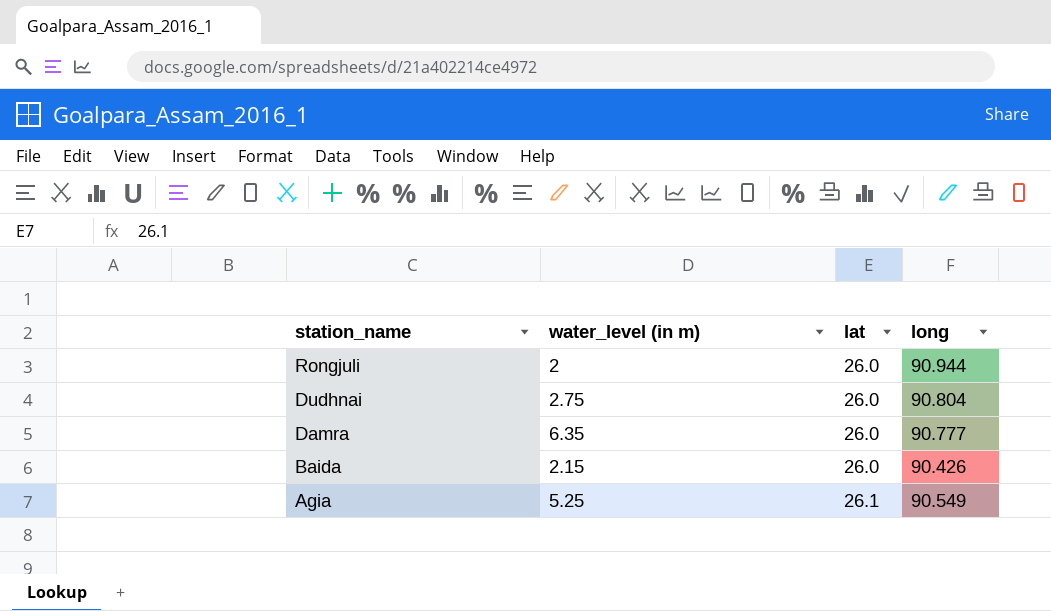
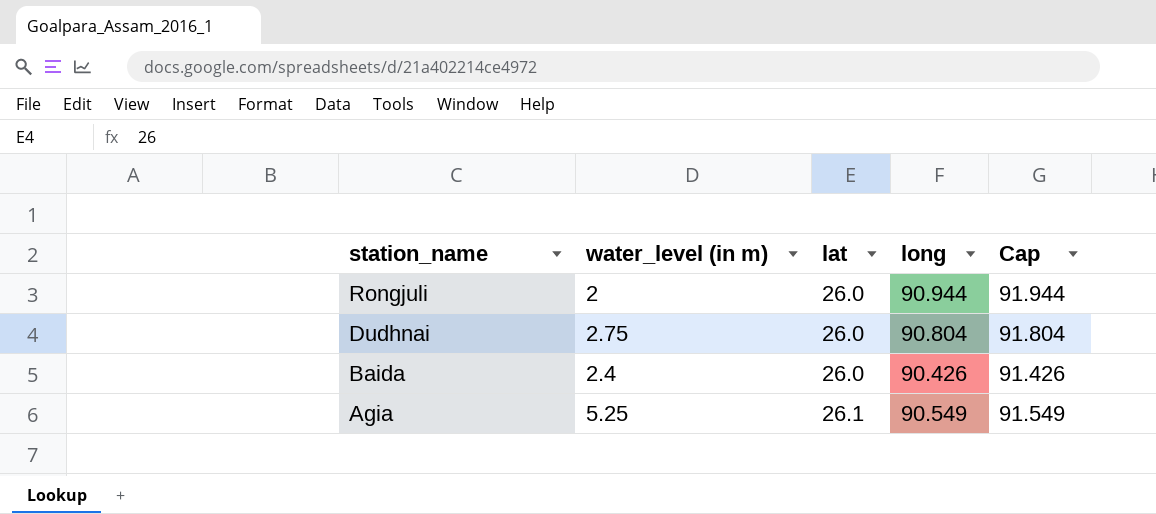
column Cap | formula: none -> [long] + 1
row Damra: 6.35 | 26.0 | 90.777 -> none
Baida | water_level (in m): 2.15 -> 2.4

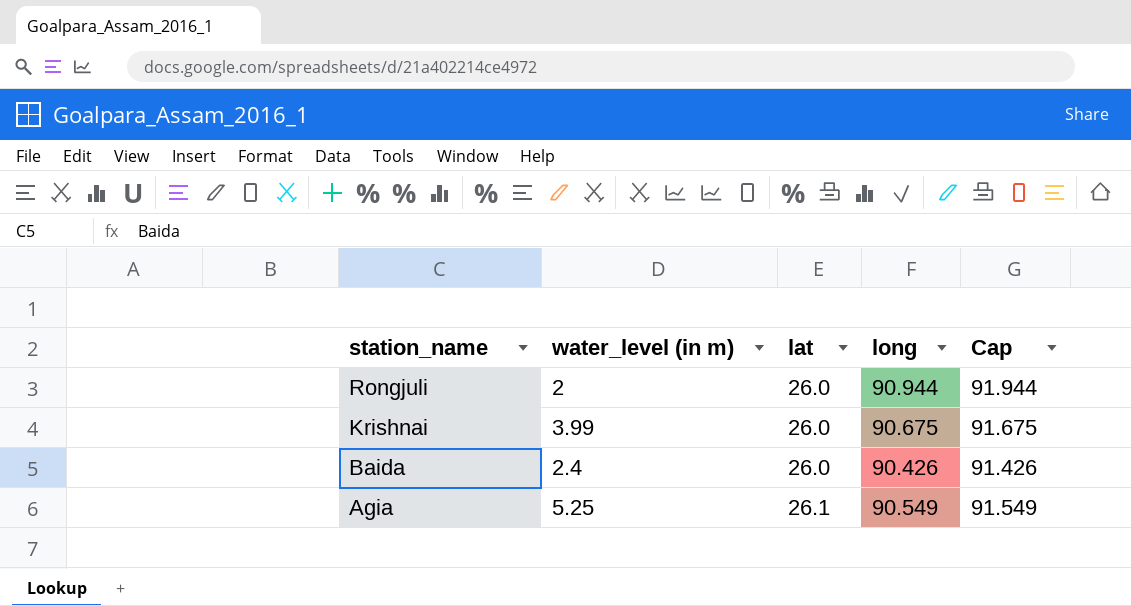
row Dudhnai: 2.75 | 26.0 | 90.804 | 91.804 -> none
row Krishnai: none -> 3.99 | 26.0 | 90.675 | 91.675

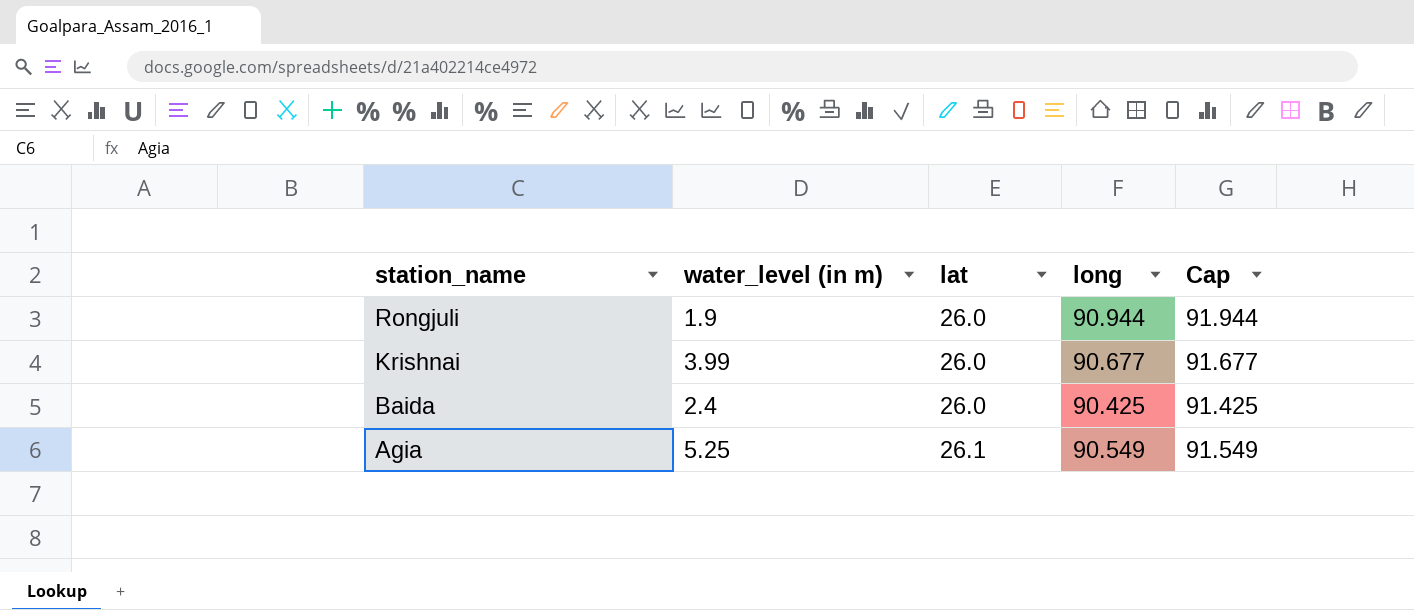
Rongjuli | water_level (in m): 2 -> 1.9
Krishnai | long: 90.675 -> 90.677
Krishnai | Cap: 91.675 -> 91.677
Baida | long: 90.426 -> 90.425
Baida | Cap: 91.426 -> 91.425

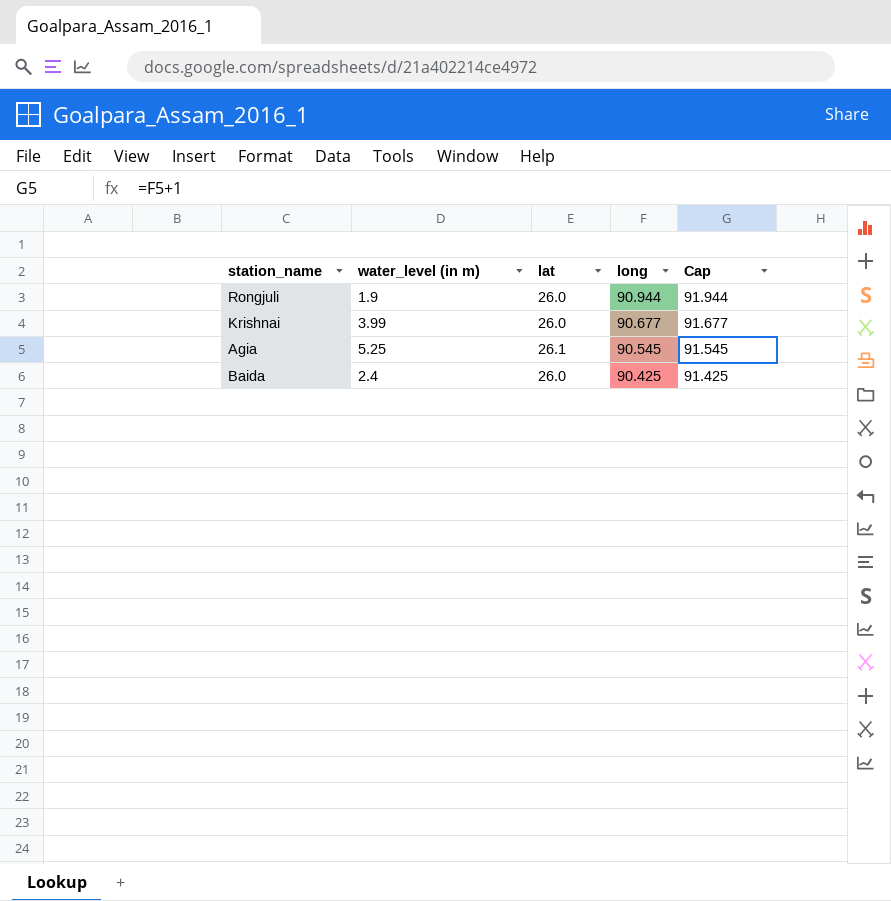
row order: station_name descending -> long descending
Agia | long: 90.549 -> 90.545
Agia | Cap: 91.549 -> 91.545

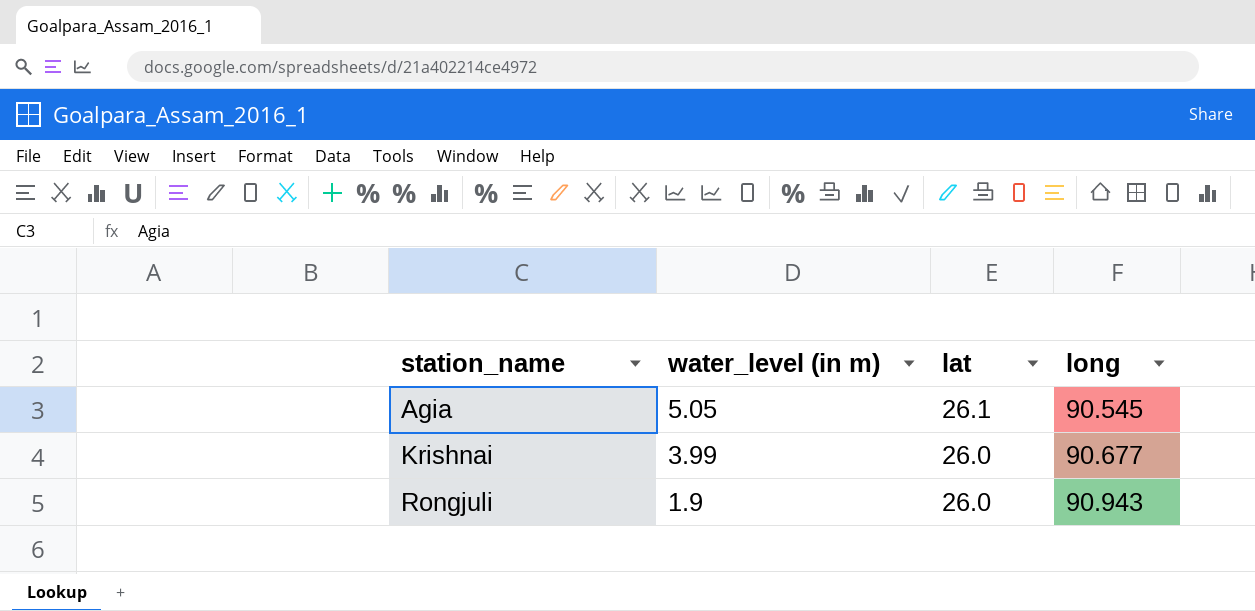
row order: long descending -> station_name ascending
column Cap | formula: [long] + 1 -> none
row Baida: 2.4 | 26.0 | 90.425 | 91.425 -> none
Agia | water_level (in m): 5.25 -> 5.05
Rongjuli | long: 90.944 -> 90.943

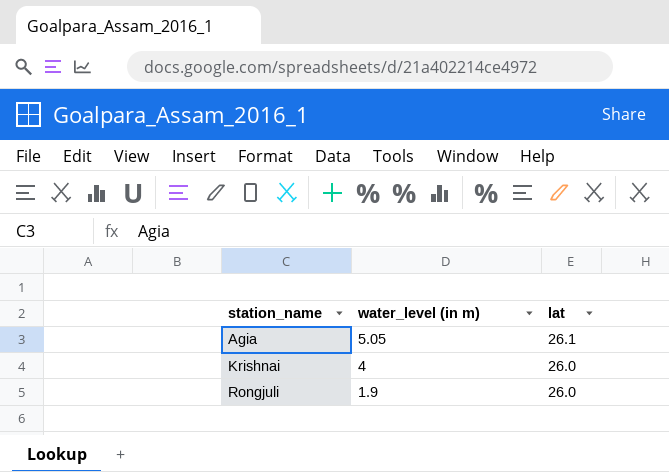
column long | position: 4 -> none
Krishnai | water_level (in m): 3.99 -> 4

